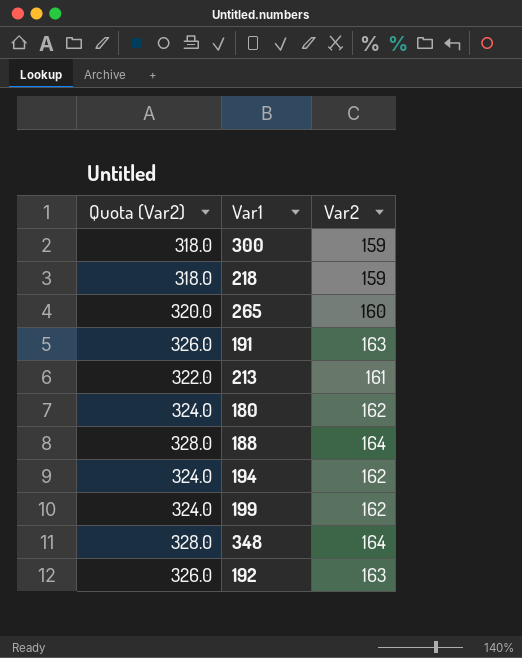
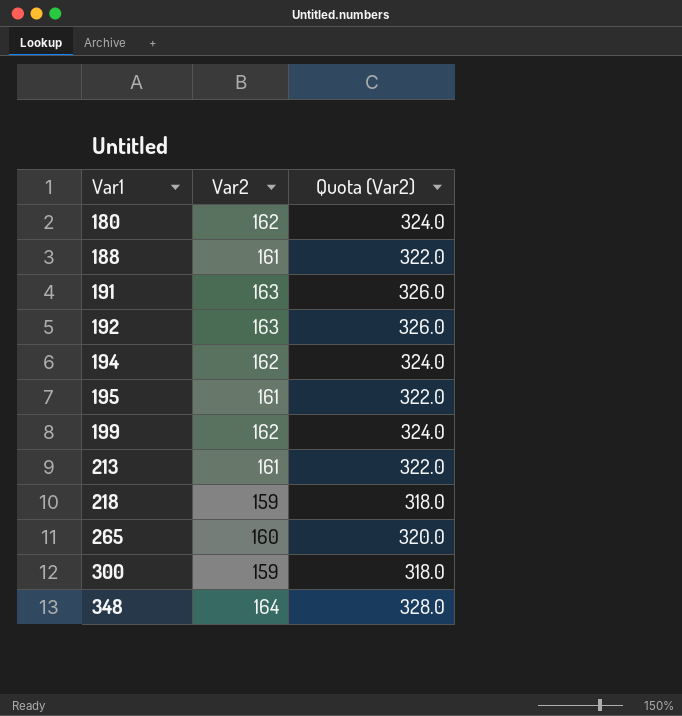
row order: none -> Var1 ascending
column Quota (Var2) | position: 1 -> 3
188 | Var2: 164 -> 161
188 | Quota (Var2): 328.0 -> 322.0
row 195: none -> 161 | 322.0

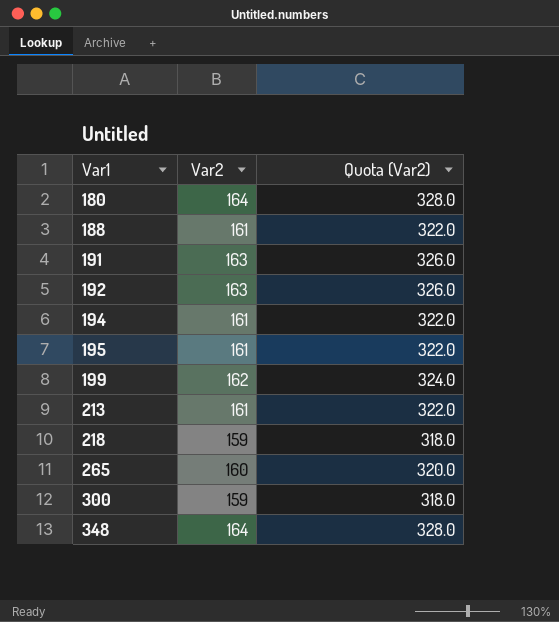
180 | Var2: 162 -> 164
180 | Quota (Var2): 324.0 -> 328.0
194 | Var2: 162 -> 161
194 | Quota (Var2): 324.0 -> 322.0

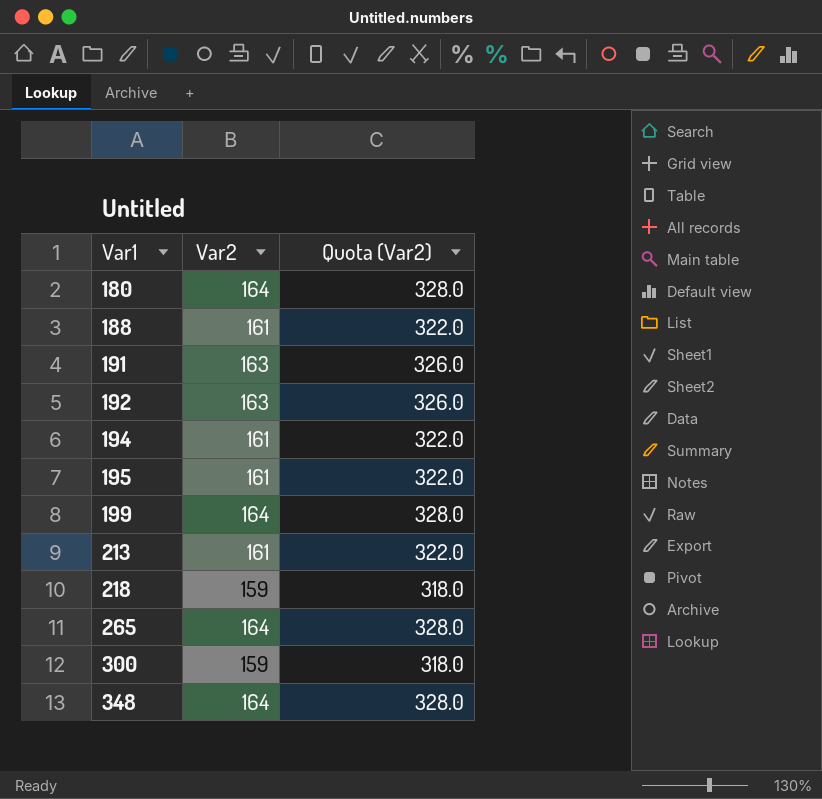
199 | Var2: 162 -> 164
199 | Quota (Var2): 324.0 -> 328.0
265 | Var2: 160 -> 164
265 | Quota (Var2): 320.0 -> 328.0

